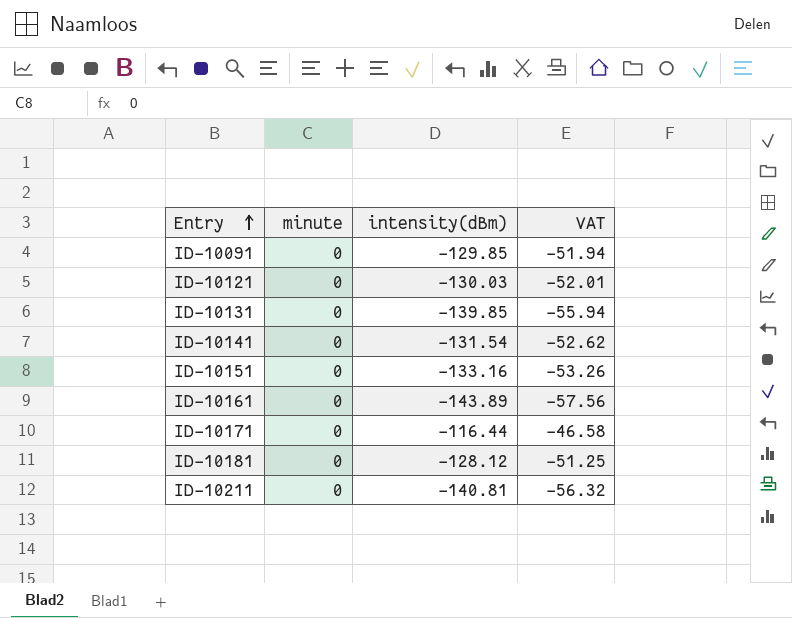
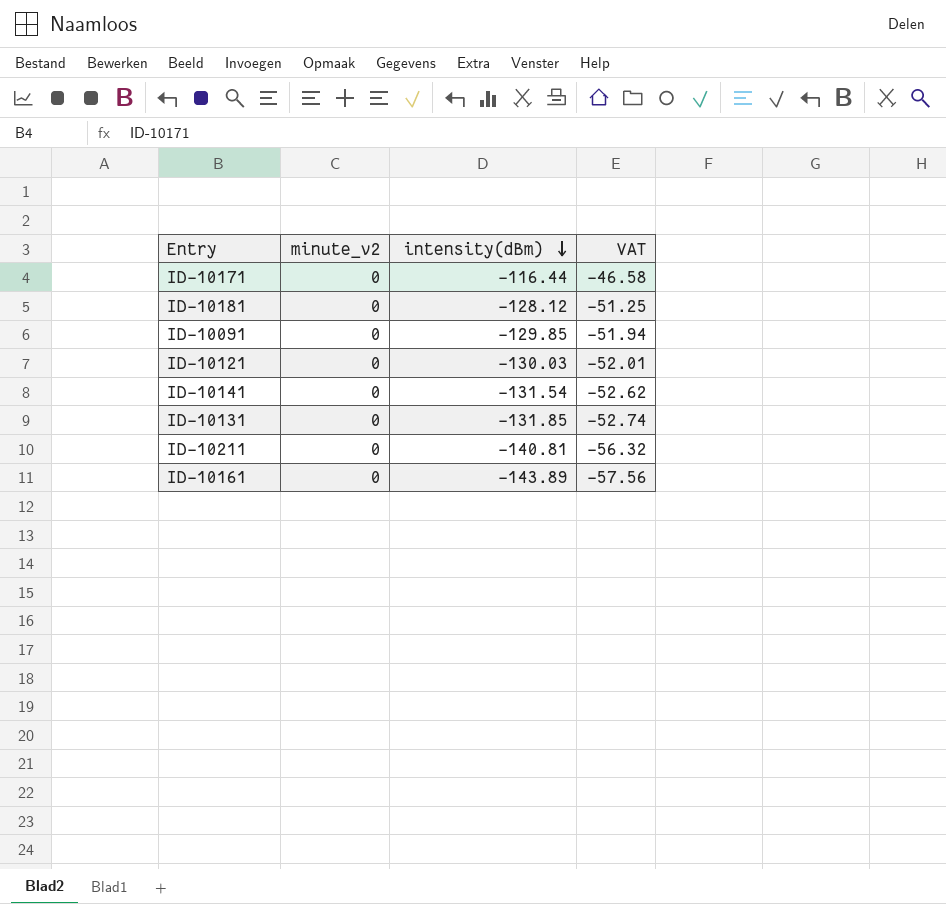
row order: Entry ascending -> intensity(dBm) descending
column name: minute -> minute_v2
row ID-10151: 0 | -133.16 | -53.26 -> none
ID-10131 | intensity(dBm): -139.85 -> -131.85
ID-10131 | VAT: -55.94 -> -52.74

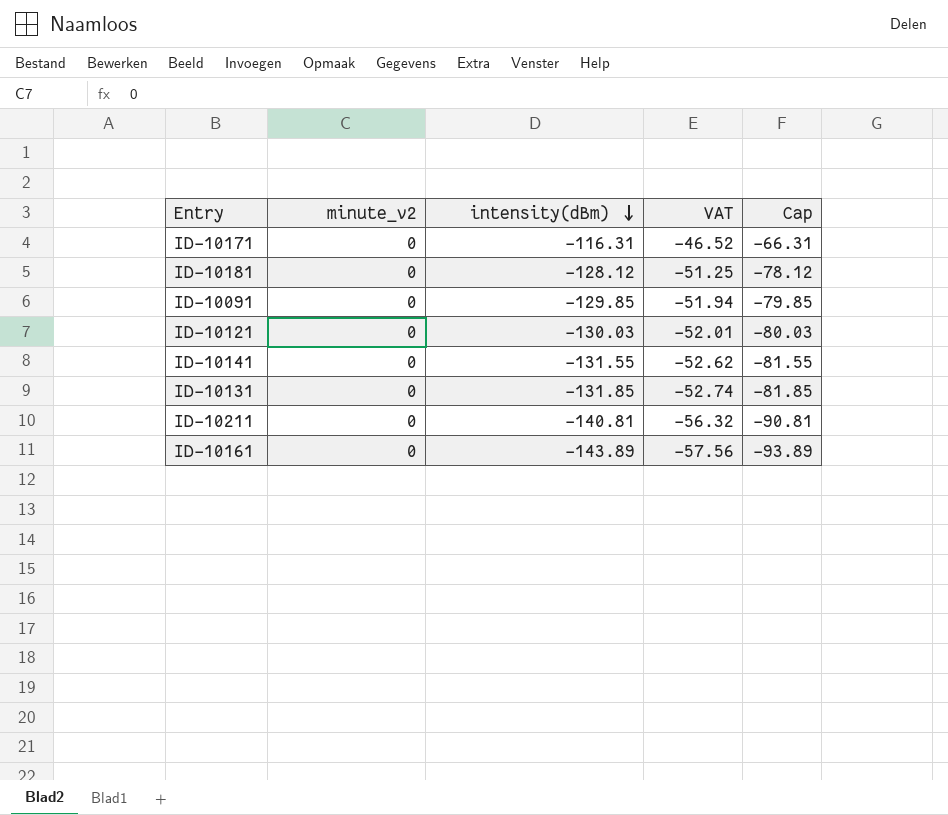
column Cap | formula: none -> [intensity(dBm)] + 50
ID-10171 | intensity(dBm): -116.44 -> -116.31
ID-10171 | VAT: -46.58 -> -46.52
ID-10141 | intensity(dBm): -131.54 -> -131.55

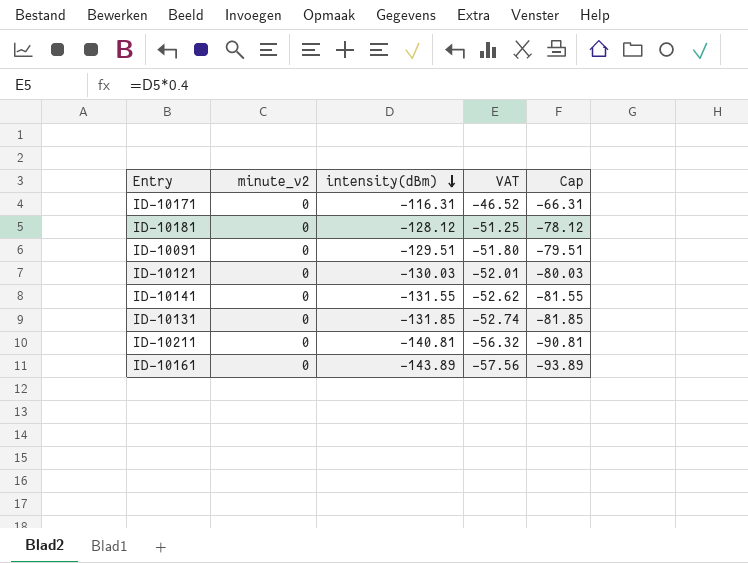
ID-10091 | intensity(dBm): -129.85 -> -129.51
ID-10091 | VAT: -51.94 -> -51.80
ID-10091 | Cap: -79.85 -> -79.51

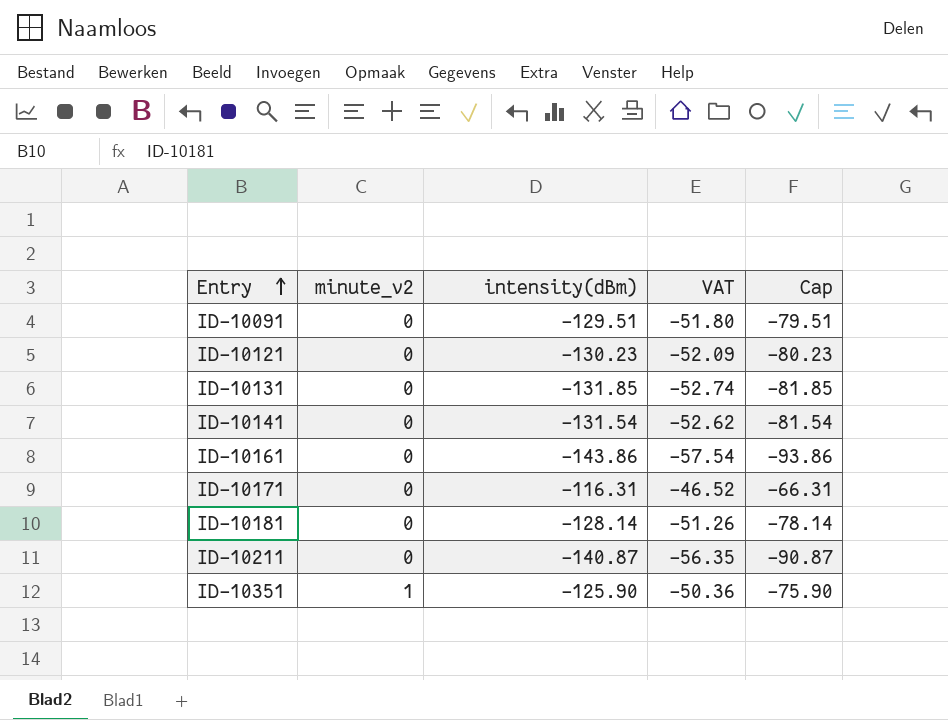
row order: intensity(dBm) descending -> Entry ascending
ID-10121 | intensity(dBm): -130.03 -> -130.23
ID-10121 | VAT: -52.01 -> -52.09
ID-10121 | Cap: -80.03 -> -80.23
ID-10141 | intensity(dBm): -131.55 -> -131.54
ID-10141 | Cap: -81.55 -> -81.54
ID-10161 | intensity(dBm): -143.89 -> -143.86
ID-10161 | VAT: -57.56 -> -57.54
ID-10161 | Cap: -93.89 -> -93.86
ID-10181 | intensity(dBm): -128.12 -> -128.14
ID-10181 | VAT: -51.25 -> -51.26
ID-10181 | Cap: -78.12 -> -78.14
ID-10211 | intensity(dBm): -140.81 -> -140.87
ID-10211 | VAT: -56.32 -> -56.35
ID-10211 | Cap: -90.81 -> -90.87
row ID-10351: none -> 1 | -125.90 | -50.36 | -75.90

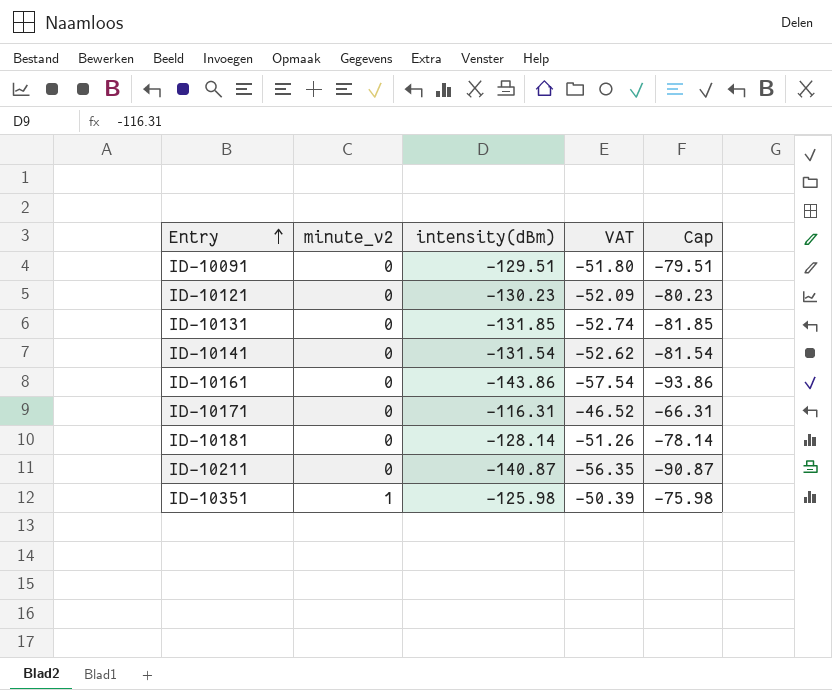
ID-10351 | intensity(dBm): -125.90 -> -125.98
ID-10351 | VAT: -50.36 -> -50.39
ID-10351 | Cap: -75.90 -> -75.98

